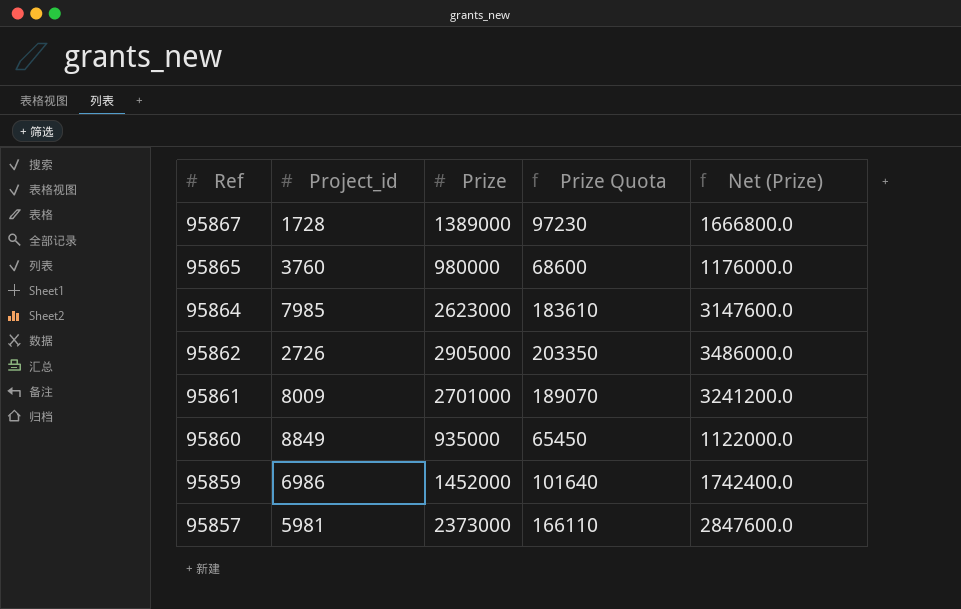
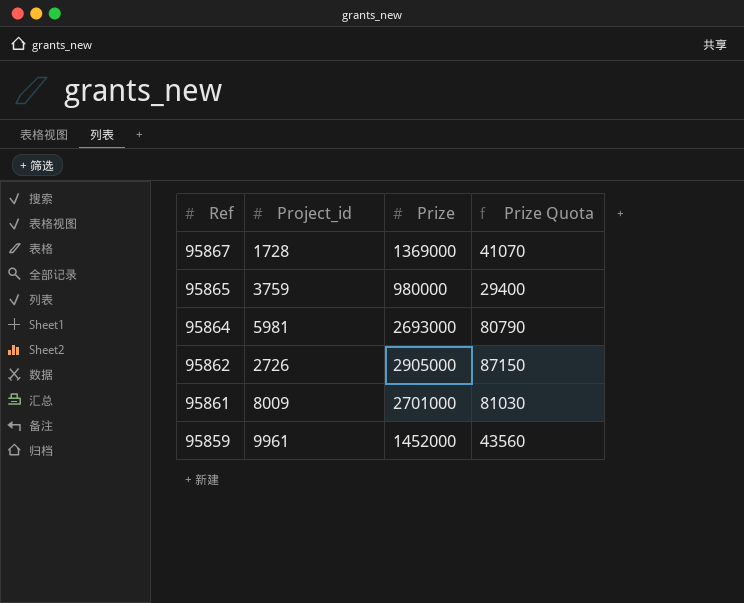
column Net (Prize) | formula: [Prize] * 1.2 -> none
column Prize Quota | formula: [Prize] * 0.07 -> [Prize] * 0.03
row 95860: 8849 | 935000 | 65450 | 1122000.0 -> none
row 95857: 5981 | 2373000 | 166110 | 2847600.0 -> none
95867 | Prize: 1389000 -> 1369000
95865 | Project_id: 3760 -> 3759
95864 | Project_id: 7985 -> 5981
95864 | Prize: 2623000 -> 2693000
95859 | Project_id: 6986 -> 9961

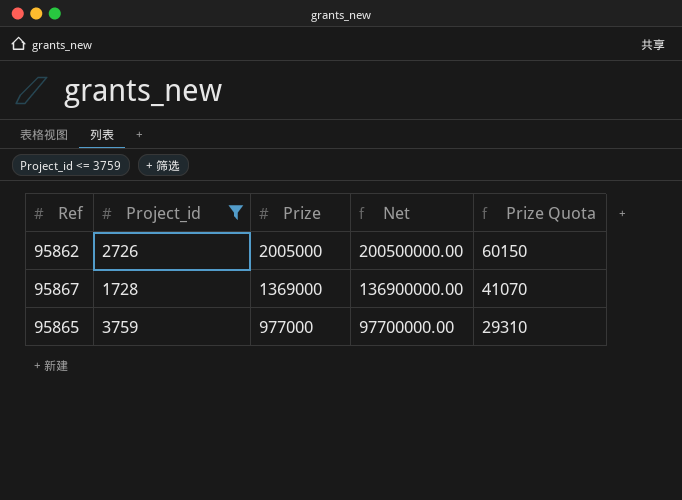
filter: none -> Project_id <= 3759
row order: Ref descending -> Prize descending
column Net | formula: none -> [Prize] * 100
95862 | Prize: 2905000 -> 2005000
95862 | Prize Quota: 87150 -> 60150
95865 | Prize: 980000 -> 977000
95865 | Prize Quota: 29400 -> 29310

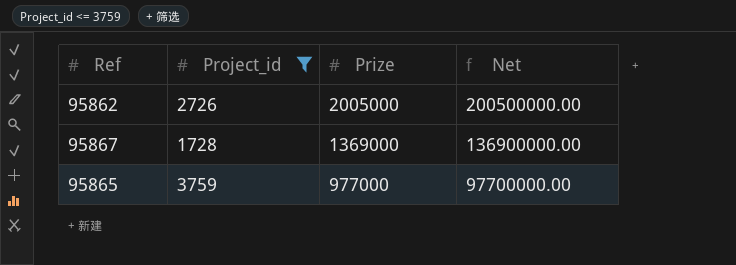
column Prize Quota | formula: [Prize] * 0.03 -> none

